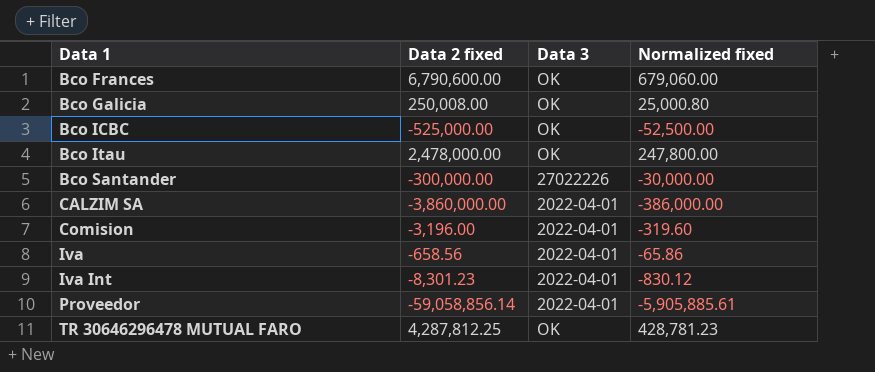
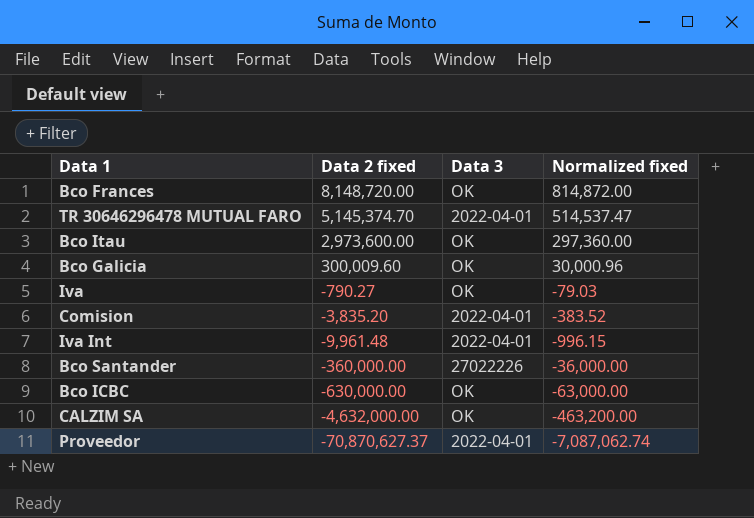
row order: Data 1 ascending -> Data 2 fixed descending
Bco Frances | Data 2 fixed: 6,790,600.00 -> 8,148,720.00
Bco Frances | Normalized fixed: 679,060.00 -> 814,872.00
TR 30646296478 MUTUAL FARO | Data 2 fixed: 4,287,812.25 -> 5,145,374.70
TR 30646296478 MUTUAL FARO | Data 3: OK -> 2022-04-01
TR 30646296478 MUTUAL FARO | Normalized fixed: 428,781.23 -> 514,537.47
Bco Itau | Data 2 fixed: 2,478,000.00 -> 2,973,600.00
Bco Itau | Normalized fixed: 247,800.00 -> 297,360.00
Bco Galicia | Data 2 fixed: 250,008.00 -> 300,009.60
Bco Galicia | Normalized fixed: 25,000.80 -> 30,000.96
Iva | Data 2 fixed: -658.56 -> -790.27
Iva | Data 3: 2022-04-01 -> OK
Iva | Normalized fixed: -65.86 -> -79.03
Comision | Data 2 fixed: -3,196.00 -> -3,835.20
Comision | Normalized fixed: -319.60 -> -383.52
Iva Int | Data 2 fixed: -8,301.23 -> -9,961.48
Iva Int | Normalized fixed: -830.12 -> -996.15
Bco Santander | Data 2 fixed: -300,000.00 -> -360,000.00
Bco Santander | Normalized fixed: -30,000.00 -> -36,000.00
Bco ICBC | Data 2 fixed: -525,000.00 -> -630,000.00
Bco ICBC | Normalized fixed: -52,500.00 -> -63,000.00
CALZIM SA | Data 2 fixed: -3,860,000.00 -> -4,632,000.00
CALZIM SA | Data 3: 2022-04-01 -> OK
CALZIM SA | Normalized fixed: -386,000.00 -> -463,200.00
Proveedor | Data 2 fixed: -59,058,856.14 -> -70,870,627.37
Proveedor | Normalized fixed: -5,905,885.61 -> -7,087,062.74

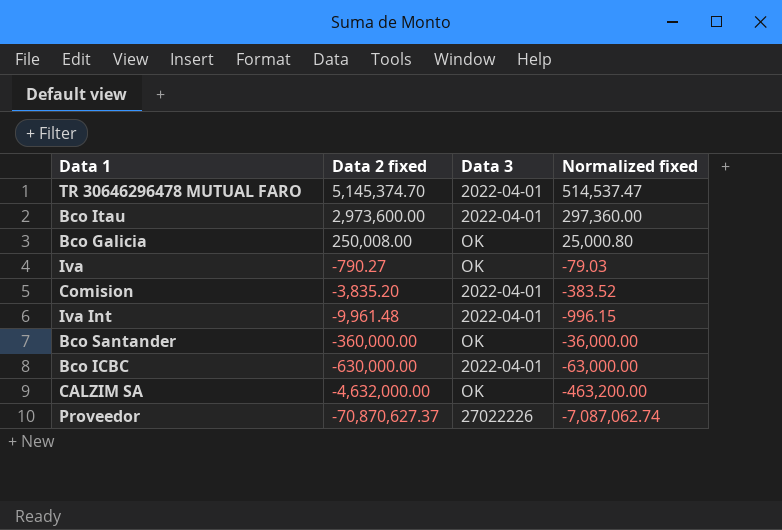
row Bco Frances: 8,148,720.00 | OK | 814,872.00 -> none
Bco Itau | Data 3: OK -> 2022-04-01
Bco Galicia | Data 2 fixed: 300,009.60 -> 250,008.00
Bco Galicia | Normalized fixed: 30,000.96 -> 25,000.80
Bco Santander | Data 3: 27022226 -> OK
Bco ICBC | Data 3: OK -> 2022-04-01
Proveedor | Data 3: 2022-04-01 -> 27022226

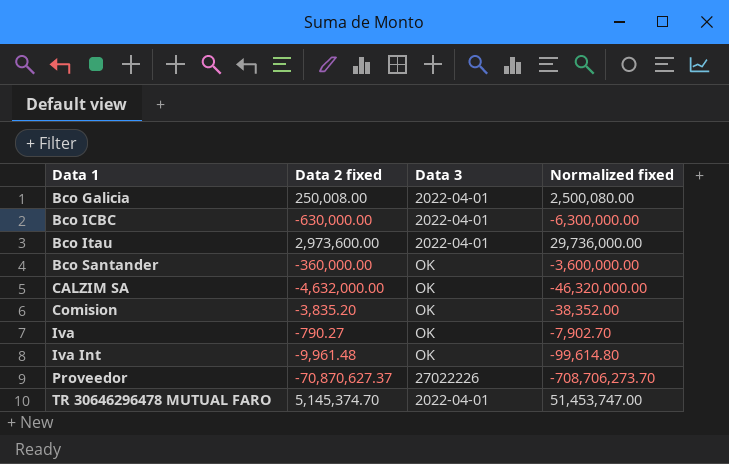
row order: Data 2 fixed descending -> Data 1 ascending
column Normalized fixed | formula: [Data 2 fixed] * 0.1 -> [Data 2 fixed] * 10
Bco Galicia | Data 3: OK -> 2022-04-01
Comision | Data 3: 2022-04-01 -> OK
Iva Int | Data 3: 2022-04-01 -> OK

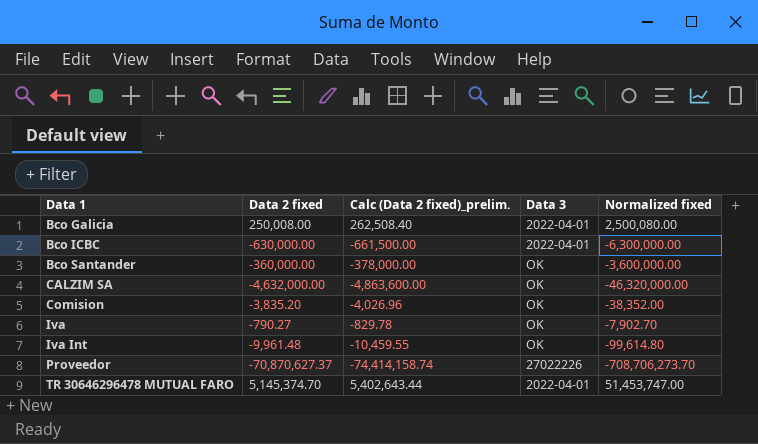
column Calc (Data 2 fixed)_prelim. | formula: none -> [Data 2 fixed] * 1.05
row Bco Itau: 2,973,600.00 | 2022-04-01 | 29,736,000.00 -> none

